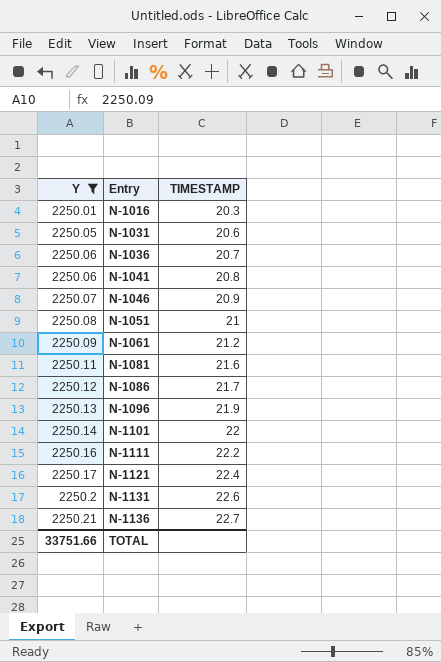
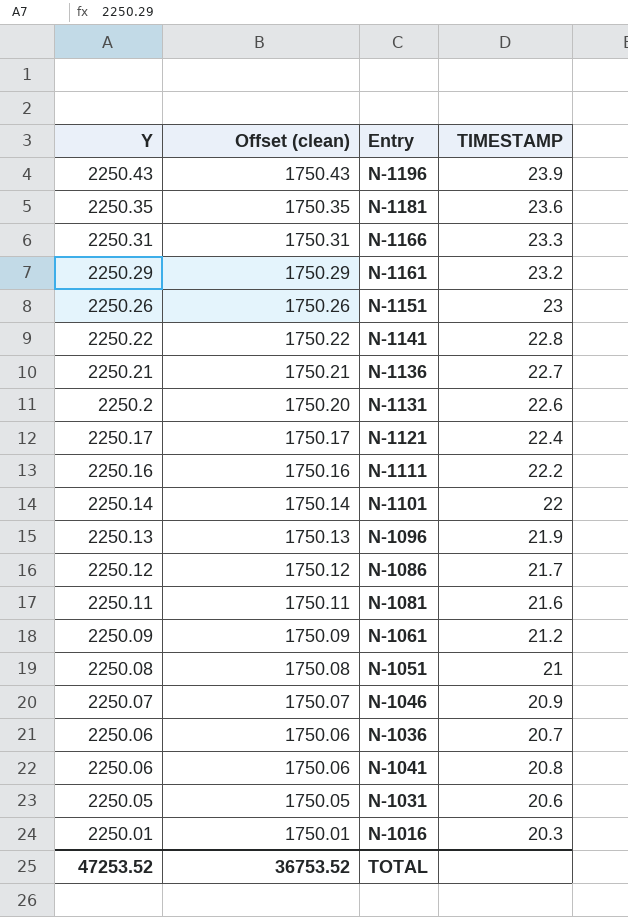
filter: Y <= 2250.21 -> none
row order: Y ascending -> Y descending
column Offset (clean) | formula: none -> [Y] - 500
TOTAL | Y: 33751.66 -> 47253.52

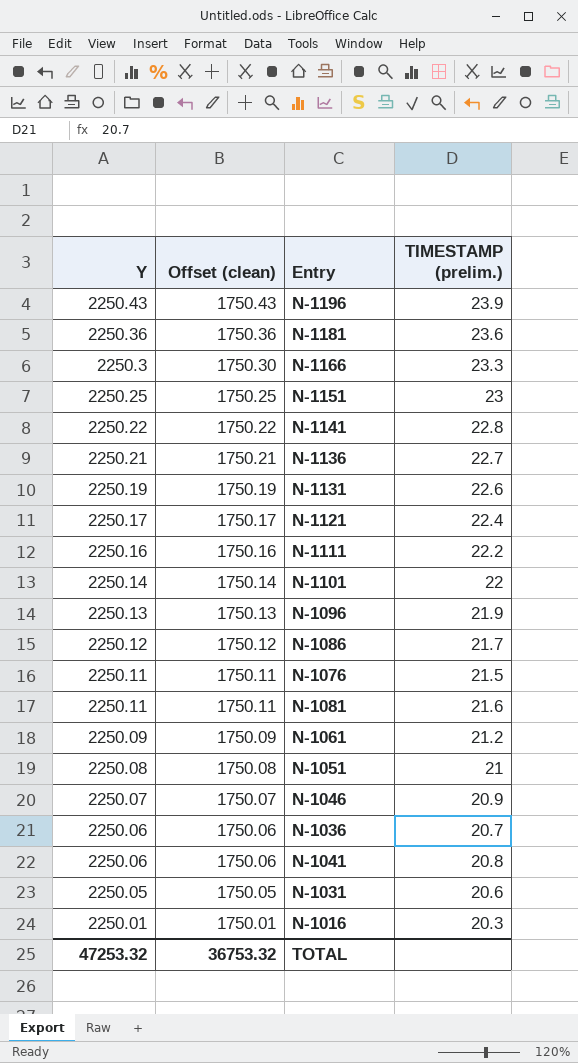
column name: TIMESTAMP -> TIMESTAMP (prelim.)
row N-1161: 2250.29 | 1750.29 | 23.2 -> none
N-1181 | Y: 2250.35 -> 2250.36
N-1181 | Offset (clean): 1750.35 -> 1750.36
N-1166 | Y: 2250.31 -> 2250.3
N-1166 | Offset (clean): 1750.31 -> 1750.30
N-1151 | Y: 2250.26 -> 2250.25
N-1151 | Offset (clean): 1750.26 -> 1750.25
N-1131 | Y: 2250.2 -> 2250.19
N-1131 | Offset (clean): 1750.20 -> 1750.19
row N-1076: none -> 2250.11 | 1750.11 | 21.5
TOTAL | Y: 47253.52 -> 47253.32
TOTAL | Offset (clean): 36753.52 -> 36753.32

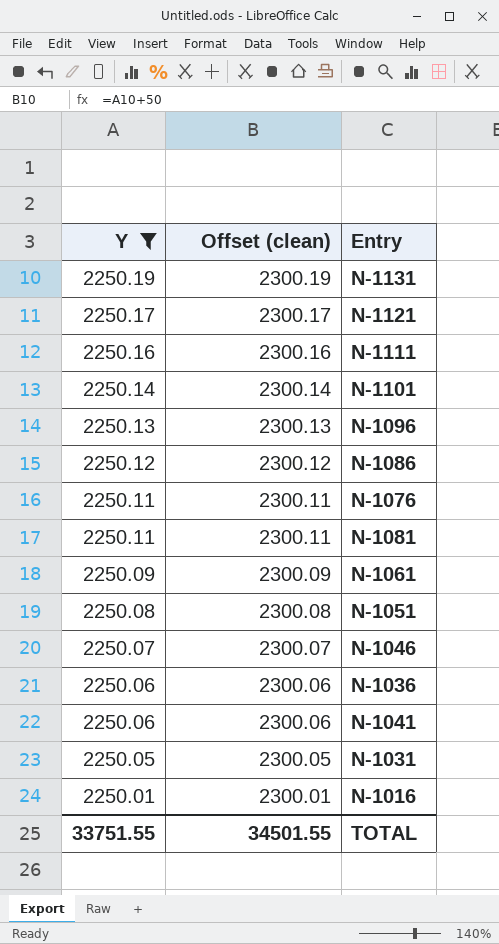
filter: none -> Y <= 2250.19
column TIMESTAMP (prelim.) | position: 4 -> none
column Offset (clean) | formula: [Y] - 500 -> [Y] + 50
TOTAL | Y: 47253.32 -> 33751.55
TOTAL | Offset (clean): 36753.32 -> 34501.55

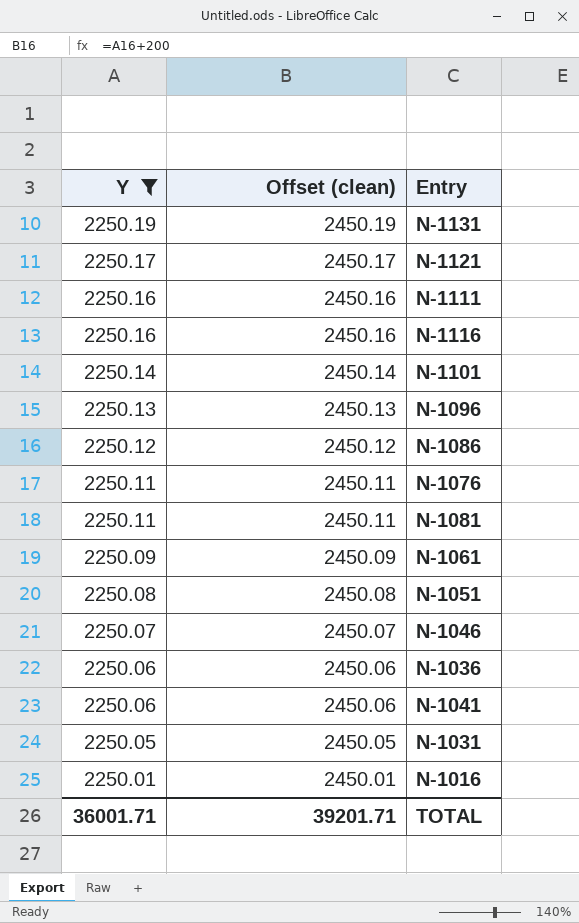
column Offset (clean) | formula: [Y] + 50 -> [Y] + 200
row N-1116: none -> 2250.16 | 2450.16
TOTAL | Y: 33751.55 -> 36001.71
TOTAL | Offset (clean): 34501.55 -> 39201.71

